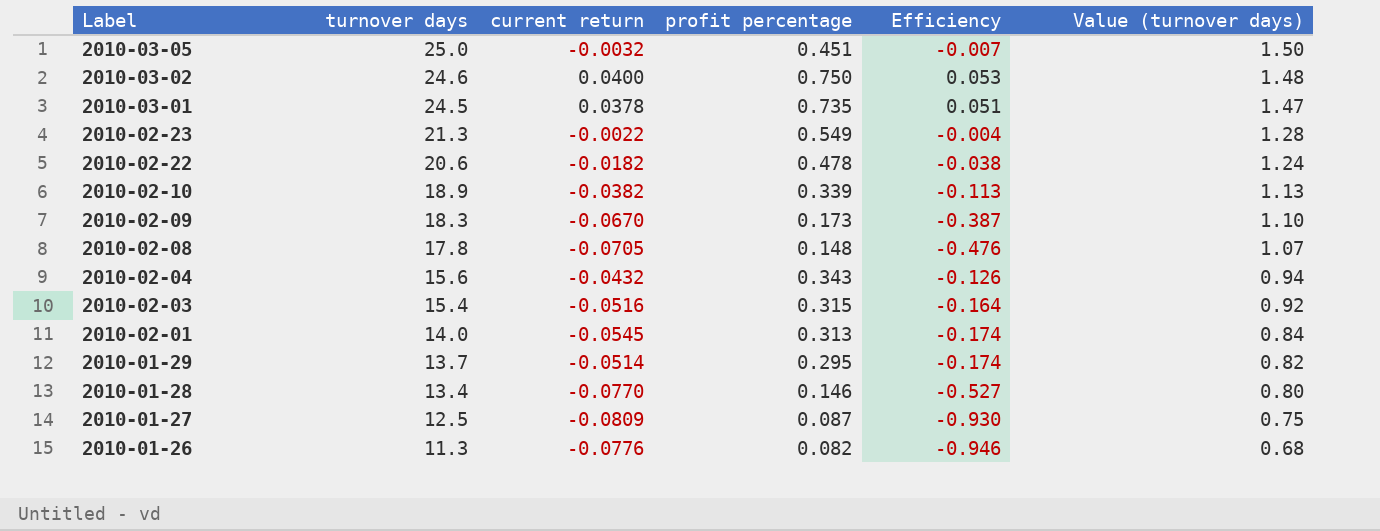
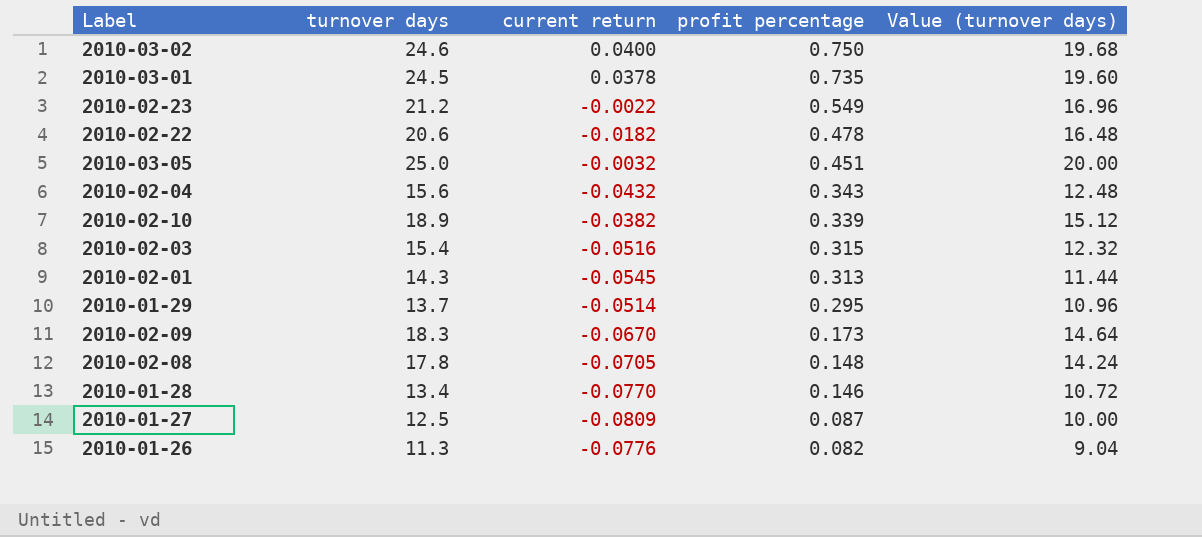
row order: Label descending -> profit percentage descending
column Efficiency | formula: [current return] / [profit percentage] -> none
column Value (turnover days) | formula: [turnover days] * 0.06 -> [turnover days] * 0.8
2010-02-23 | turnover days: 21.3 -> 21.2
2010-02-01 | turnover days: 14.0 -> 14.3

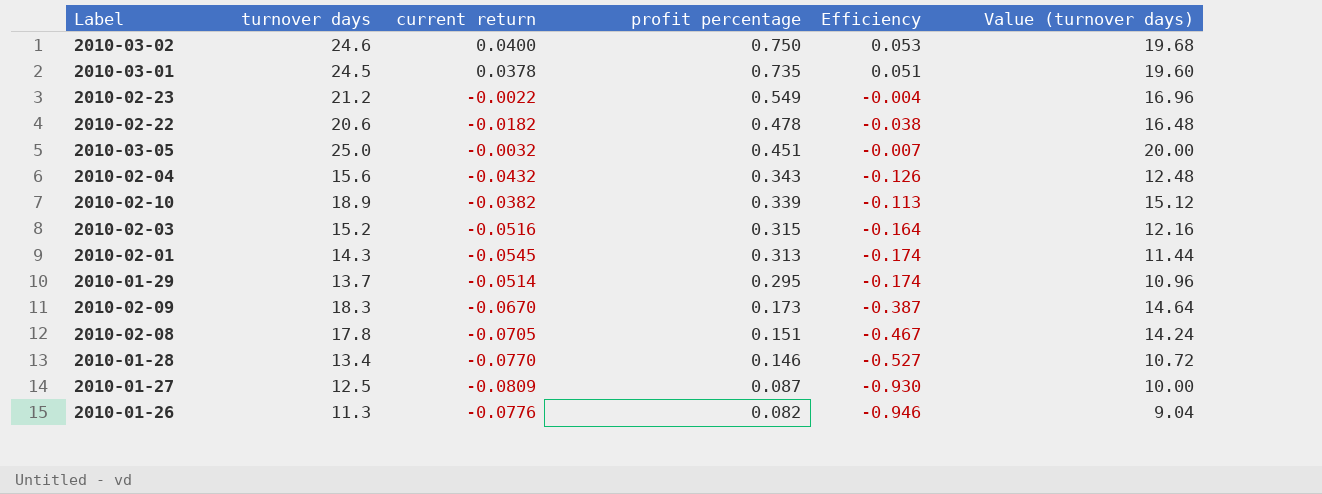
column Efficiency | formula: none -> [current return] / [profit percentage]
2010-02-03 | turnover days: 15.4 -> 15.2
2010-02-03 | Value (turnover days): 12.32 -> 12.16
2010-02-08 | profit percentage: 0.148 -> 0.151

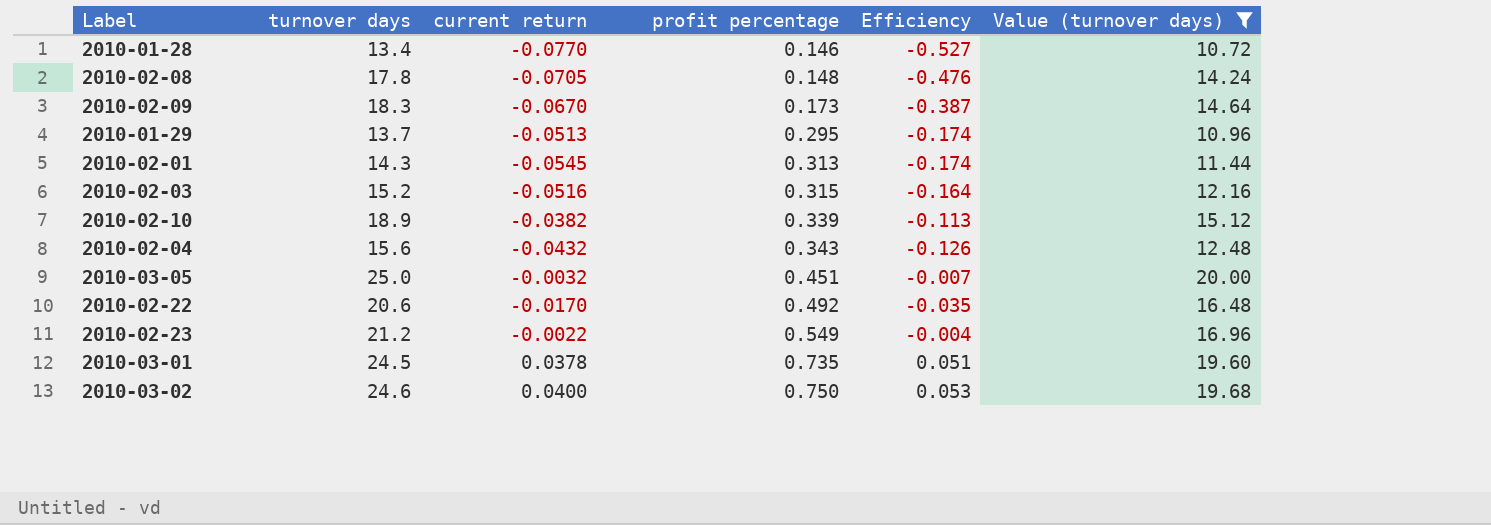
filter: none -> Value (turnover days) >= 10.72
row order: profit percentage descending -> profit percentage ascending
2010-02-08 | profit percentage: 0.151 -> 0.148
2010-02-08 | Efficiency: -0.467 -> -0.476
2010-01-29 | current return: -0.0514 -> -0.0513
2010-02-22 | current return: -0.0182 -> -0.0170
2010-02-22 | profit percentage: 0.478 -> 0.492
2010-02-22 | Efficiency: -0.038 -> -0.035

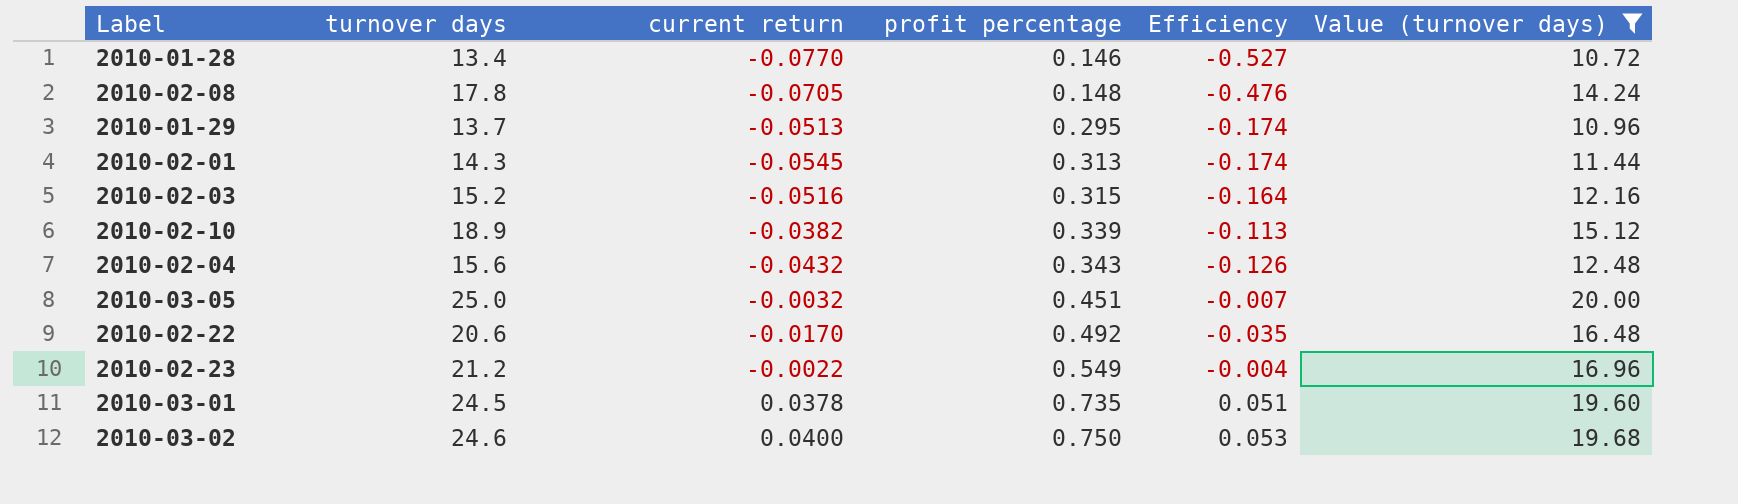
row 2010-02-09: 18.3 | -0.0670 | 0.173 | -0.387 | 14.64 -> none

